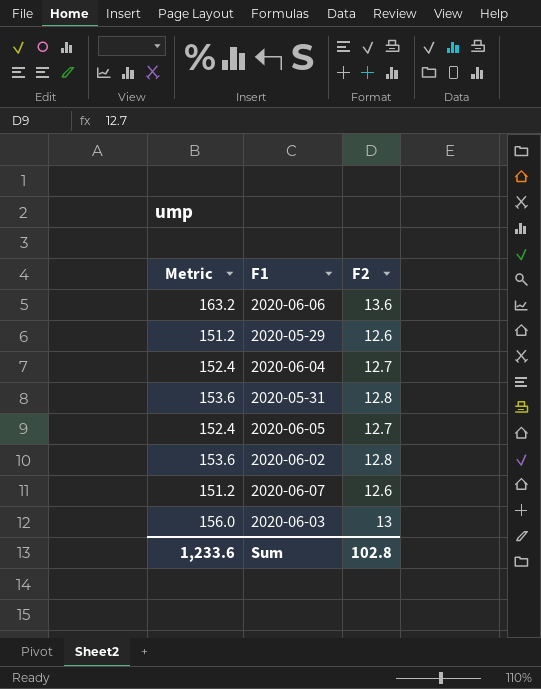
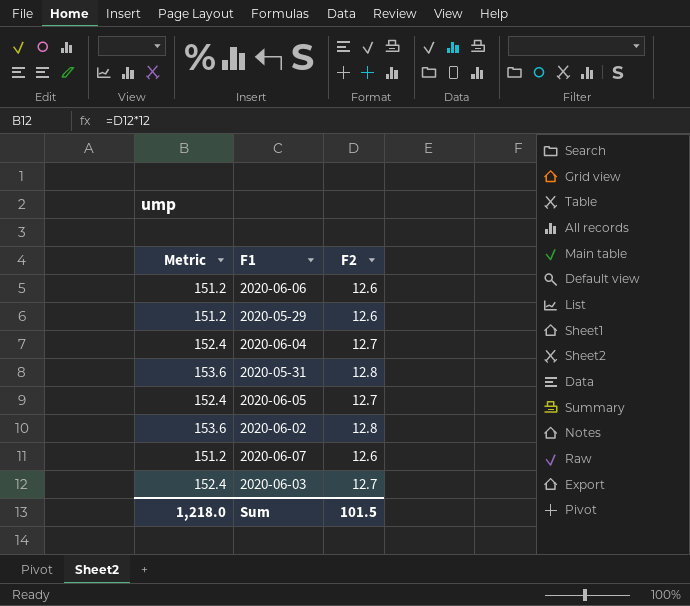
2020-06-06 | Metric: 163.2 -> 151.2
2020-06-06 | F2: 13.6 -> 12.6
2020-06-03 | Metric: 156.0 -> 152.4
2020-06-03 | F2: 13 -> 12.7
Sum | Metric: 1,233.6 -> 1,218.0
Sum | F2: 102.8 -> 101.5

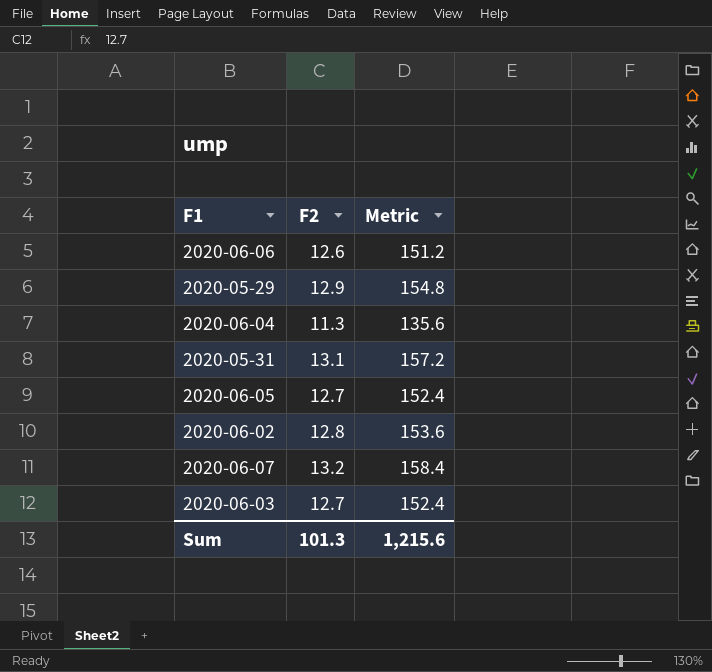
column Metric | position: 1 -> 3
2020-05-29 | F2: 12.6 -> 12.9
2020-05-29 | Metric: 151.2 -> 154.8
2020-06-04 | F2: 12.7 -> 11.3
2020-06-04 | Metric: 152.4 -> 135.6
2020-05-31 | F2: 12.8 -> 13.1
2020-05-31 | Metric: 153.6 -> 157.2
2020-06-07 | F2: 12.6 -> 13.2
2020-06-07 | Metric: 151.2 -> 158.4
Sum | F2: 101.5 -> 101.3
Sum | Metric: 1,218.0 -> 1,215.6

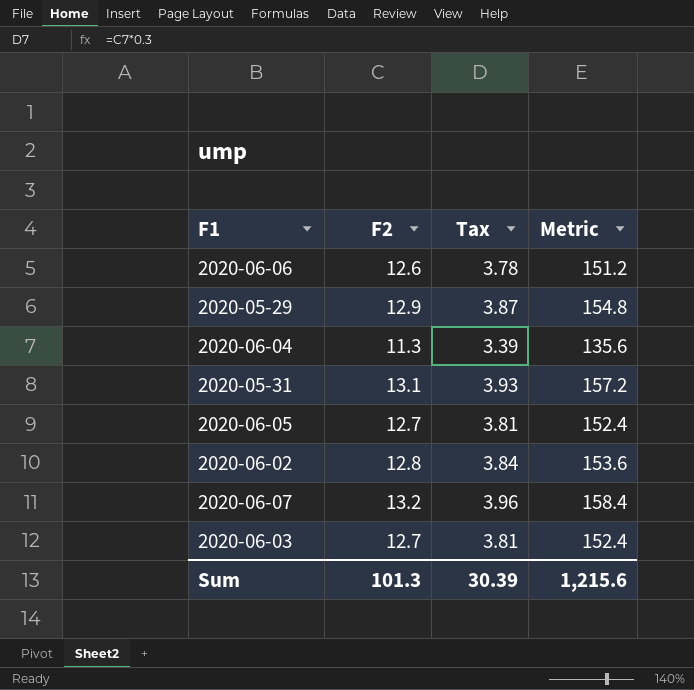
column Tax | formula: none -> [F2] * 0.3

